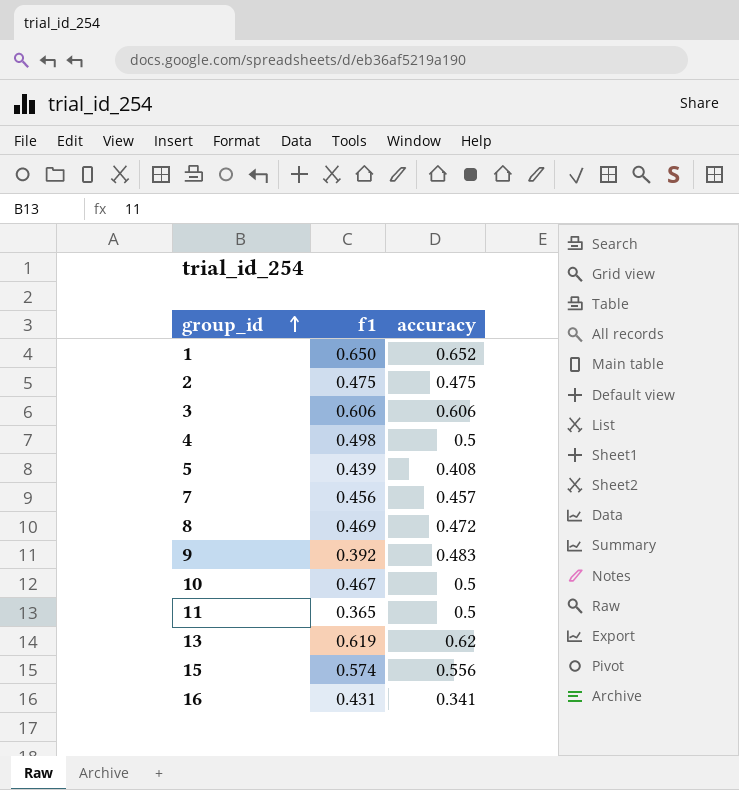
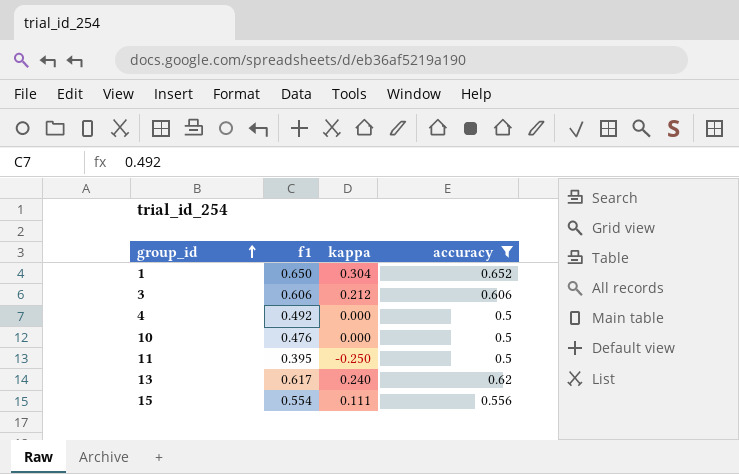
filter: none -> accuracy >= 0.5
column kappa | position: none -> 3
4 | f1: 0.498 -> 0.492
10 | f1: 0.467 -> 0.476
11 | f1: 0.365 -> 0.395
13 | f1: 0.619 -> 0.617
15 | f1: 0.574 -> 0.554

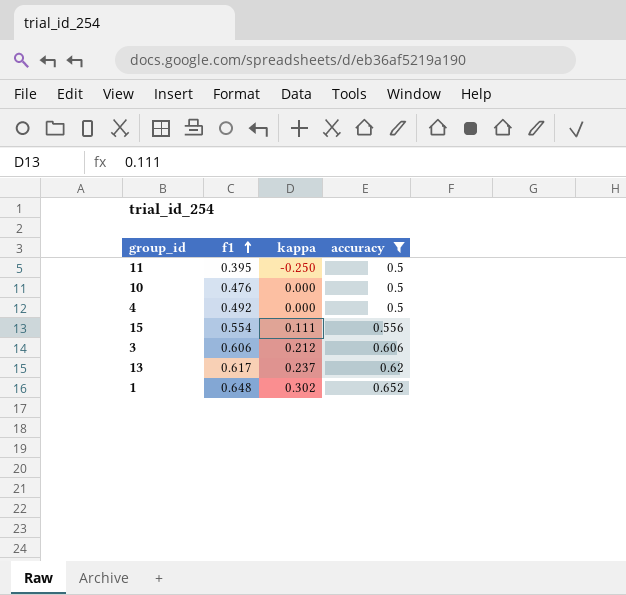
row order: group_id ascending -> f1 ascending
13 | kappa: 0.240 -> 0.237
1 | f1: 0.650 -> 0.648
1 | kappa: 0.304 -> 0.302

